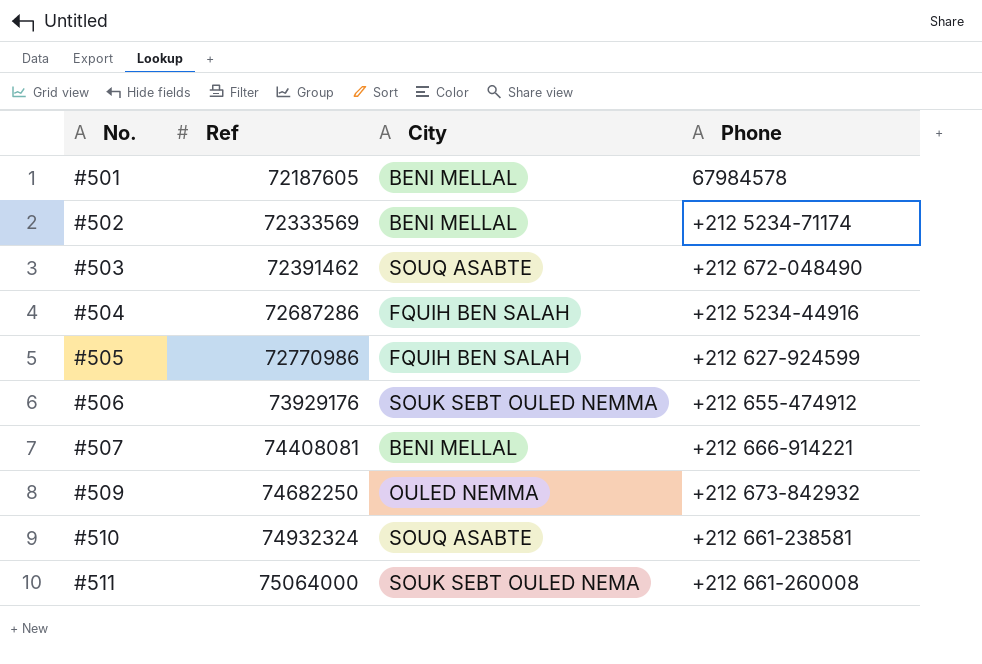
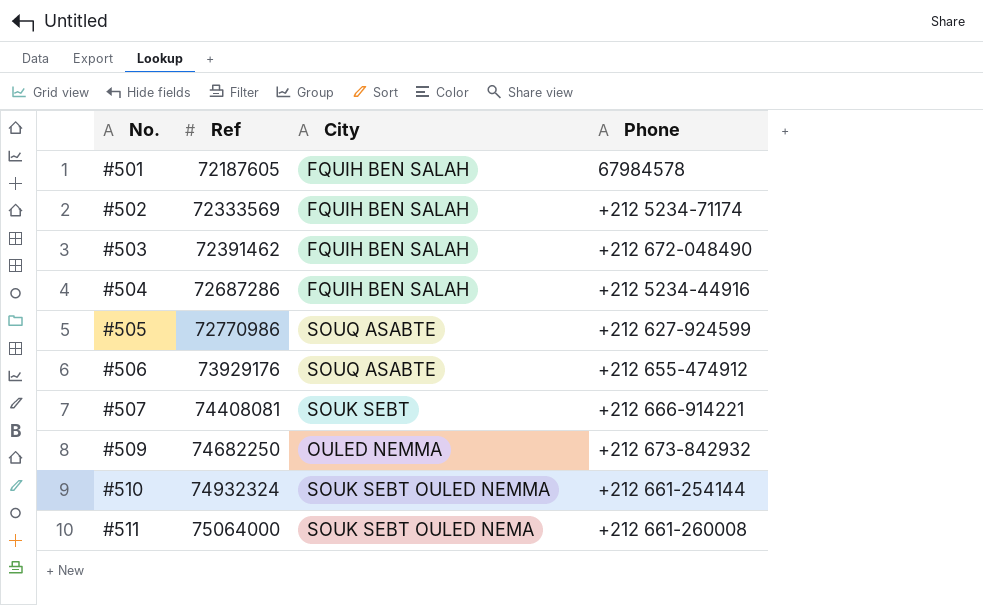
#501 | City: BENI MELLAL -> FQUIH BEN SALAH
#502 | City: BENI MELLAL -> FQUIH BEN SALAH
#503 | City: SOUQ ASABTE -> FQUIH BEN SALAH
#505 | City: FQUIH BEN SALAH -> SOUQ ASABTE
#506 | City: SOUK SEBT OULED NEMMA -> SOUQ ASABTE
#507 | City: BENI MELLAL -> SOUK SEBT
#510 | City: SOUQ ASABTE -> SOUK SEBT OULED NEMMA
#510 | Phone: +212 661-238581 -> +212 661-254144

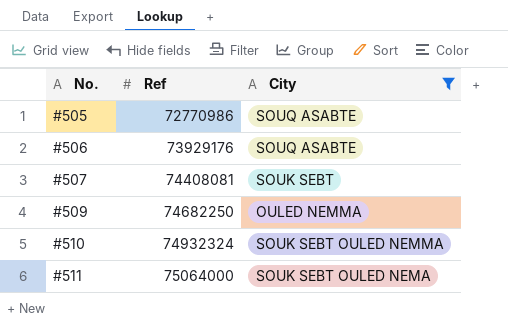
filter: none -> City != FQUIH BEN SALAH
column Phone | position: 4 -> none

